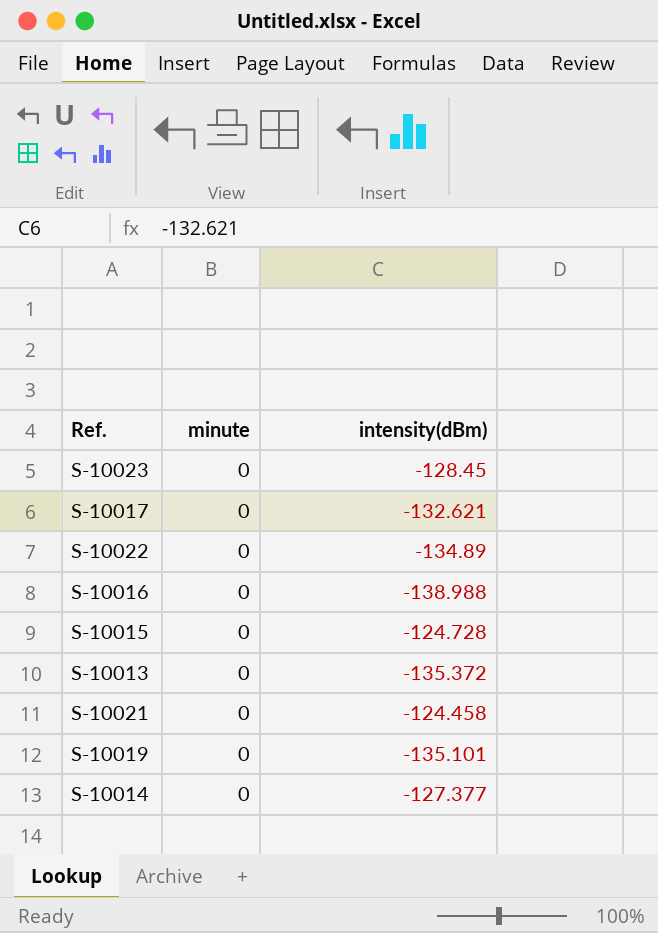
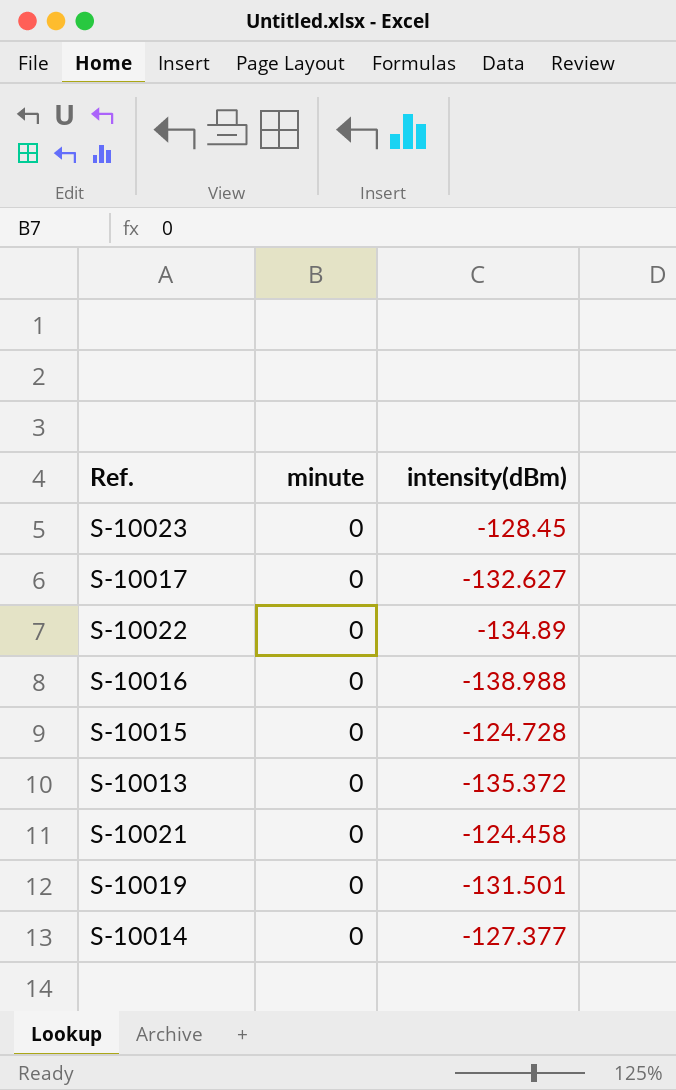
S-10017 | intensity(dBm): -132.621 -> -132.627
S-10019 | intensity(dBm): -135.101 -> -131.501

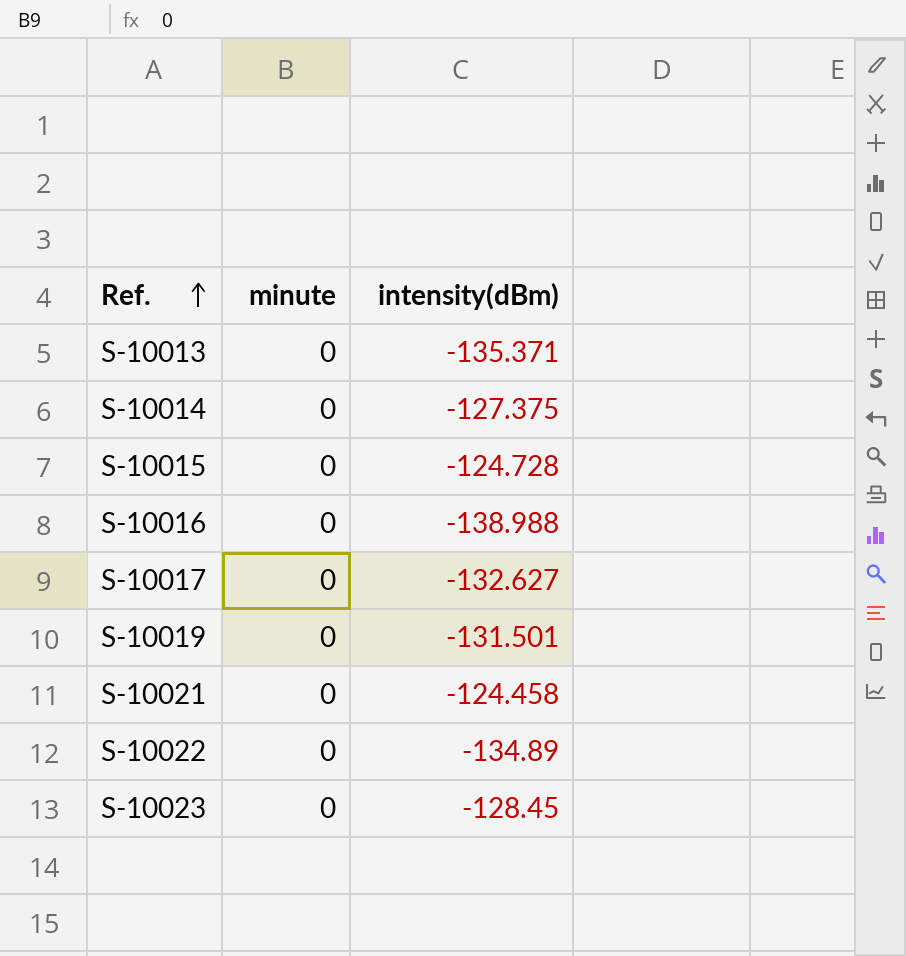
row order: none -> Ref. ascending
S-10013 | intensity(dBm): -135.372 -> -135.371
S-10014 | intensity(dBm): -127.377 -> -127.375

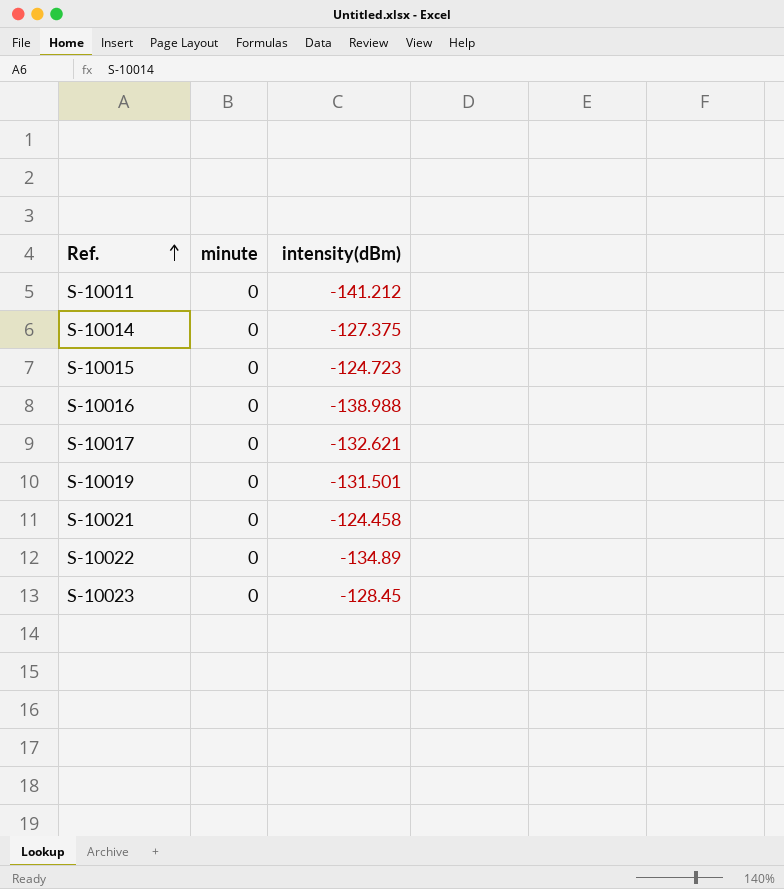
row S-10013: 0 | -135.371 -> none
row S-10011: none -> 0 | -141.212
S-10015 | intensity(dBm): -124.728 -> -124.723
S-10017 | intensity(dBm): -132.627 -> -132.621

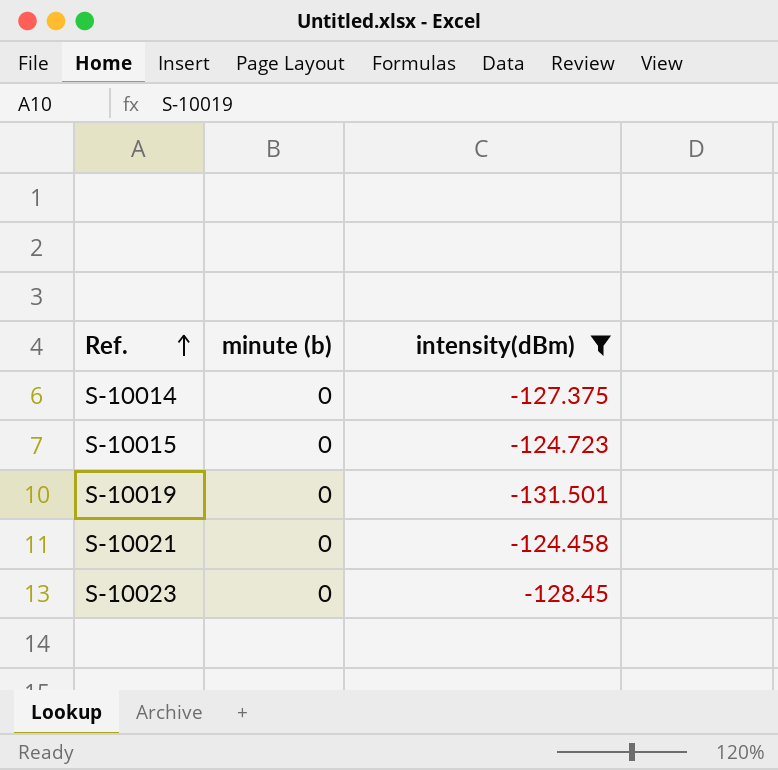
filter: none -> intensity(dBm) >= -131.501
column name: minute -> minute (b)

